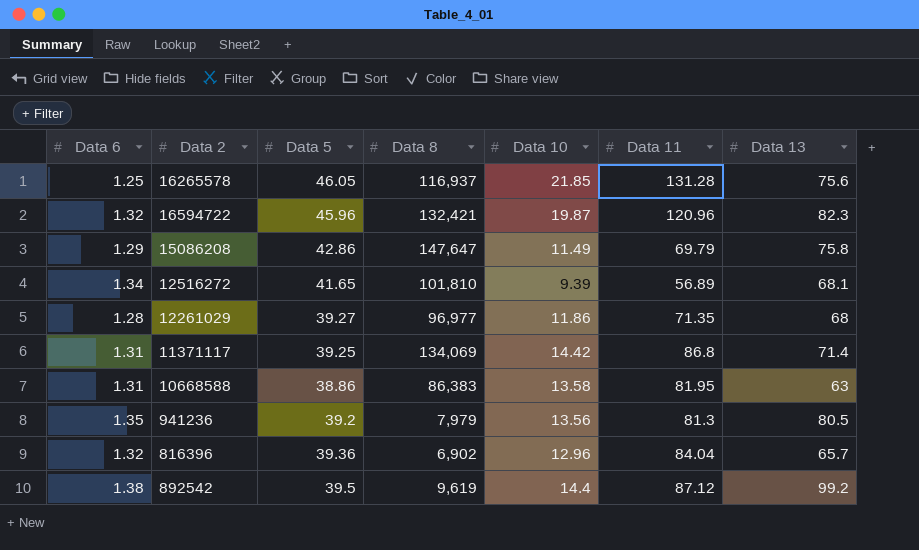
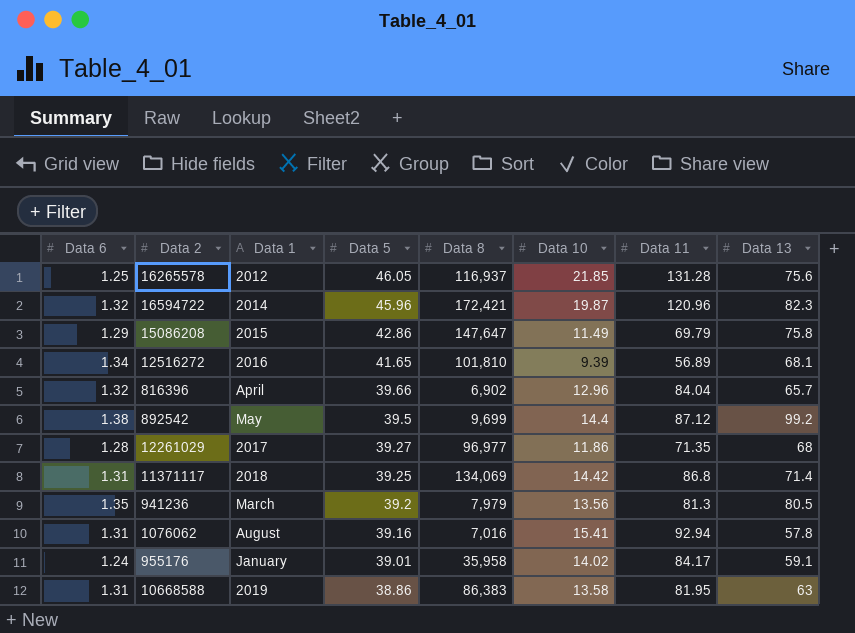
row order: none -> Data 5 descending
column Data 1 | position: none -> 3
16594722 | Data 8: 132,421 -> 172,421
816396 | Data 5: 39.36 -> 39.66
892542 | Data 8: 9,619 -> 9,699
row 1076062: none -> 1.31 | August | 39.16 | 7,016 | 15.41 | 92.94 | 57.8
row 955176: none -> 1.24 | January | 39.01 | 35,958 | 14.02 | 84.17 | 59.1

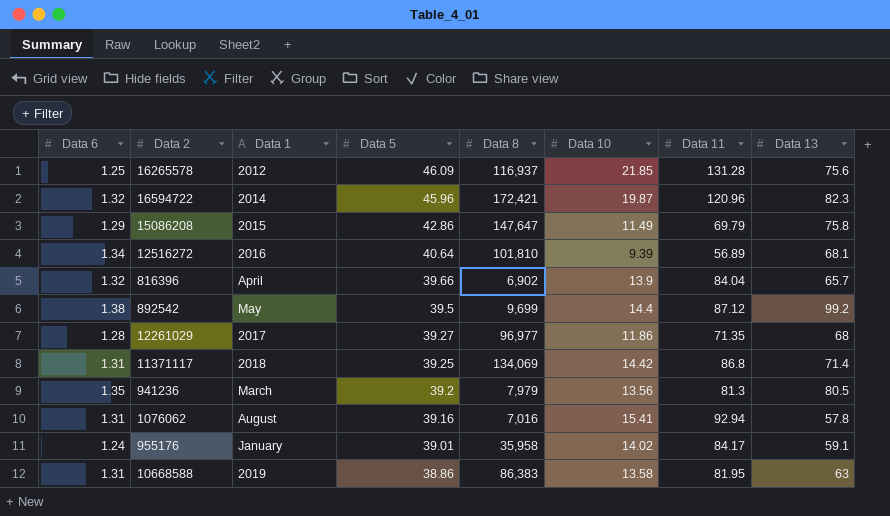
16265578 | Data 5: 46.05 -> 46.09
12516272 | Data 5: 41.65 -> 40.64
816396 | Data 10: 12.96 -> 13.9

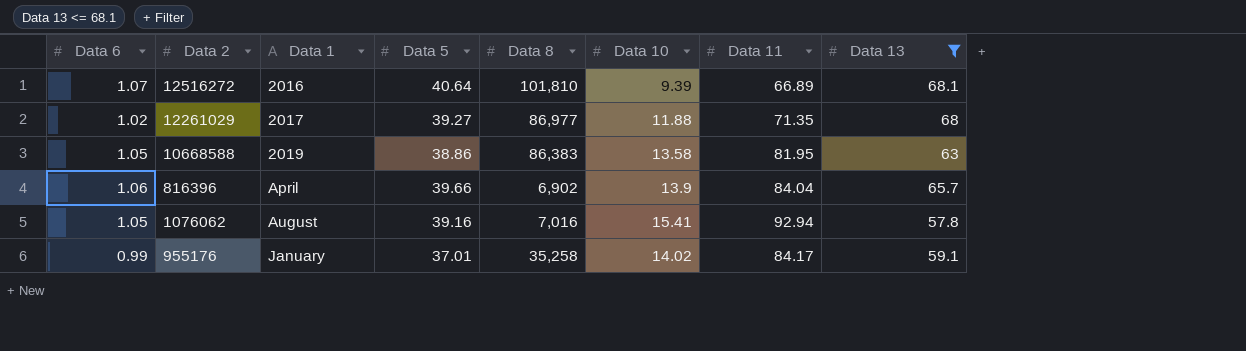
filter: none -> Data 13 <= 68.1
row order: Data 5 descending -> Data 1 ascending
12516272 | Data 6: 1.34 -> 1.07
12516272 | Data 11: 56.89 -> 66.89
12261029 | Data 6: 1.28 -> 1.02
12261029 | Data 8: 96,977 -> 86,977
12261029 | Data 10: 11.86 -> 11.88
10668588 | Data 6: 1.31 -> 1.05
816396 | Data 6: 1.32 -> 1.06
1076062 | Data 6: 1.31 -> 1.05
955176 | Data 6: 1.24 -> 0.99
955176 | Data 5: 39.01 -> 37.01
955176 | Data 8: 35,958 -> 35,258

